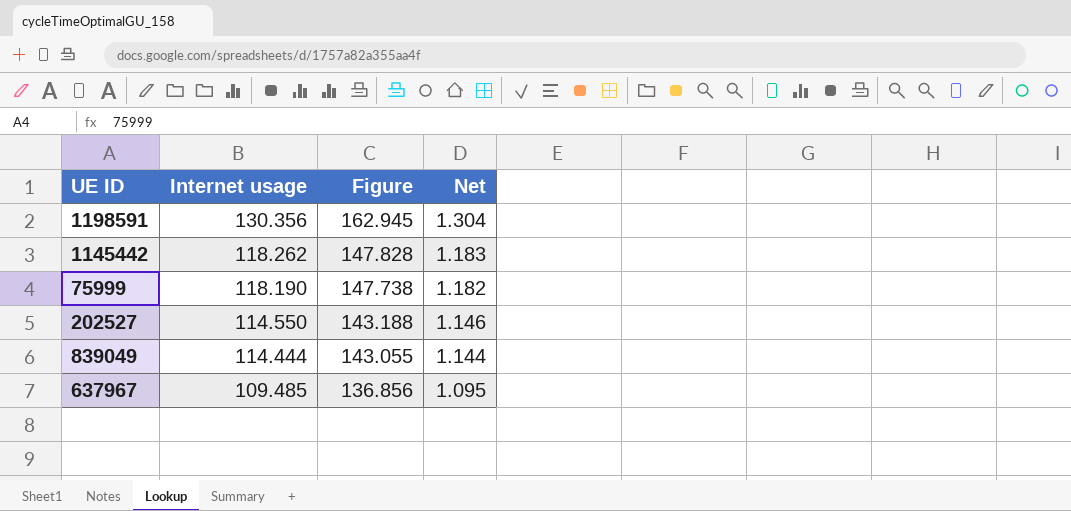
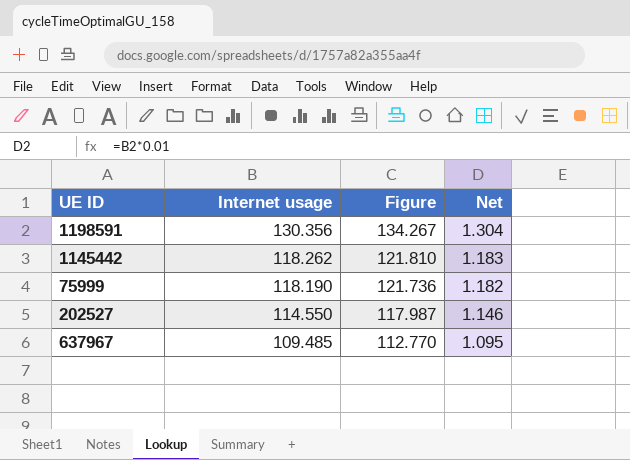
column Figure | formula: [Internet usage] * 1.25 -> [Internet usage] * 1.03
row 839049: 114.444 | 143.055 | 1.144 -> none

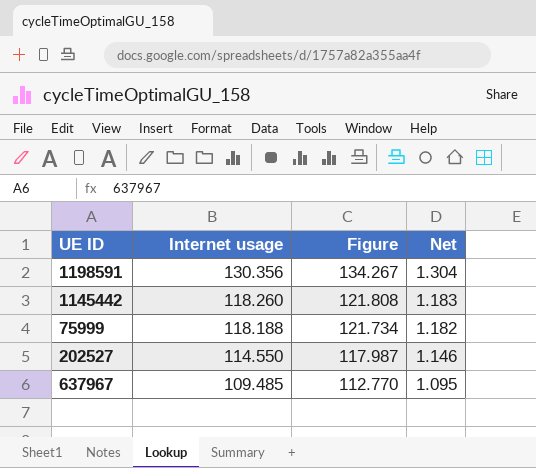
1145442 | Internet usage: 118.262 -> 118.260
1145442 | Figure: 121.810 -> 121.808
75999 | Internet usage: 118.190 -> 118.188
75999 | Figure: 121.736 -> 121.734

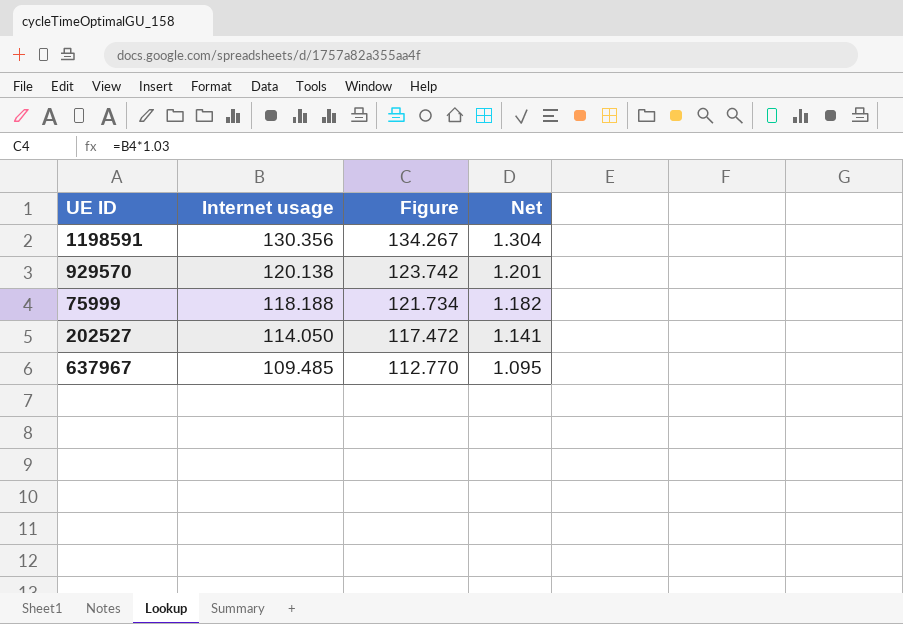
row 1145442: 118.260 | 121.808 | 1.183 -> none
row 929570: none -> 120.138 | 123.742 | 1.201
202527 | Internet usage: 114.550 -> 114.050
202527 | Figure: 117.987 -> 117.472
202527 | Net: 1.146 -> 1.141

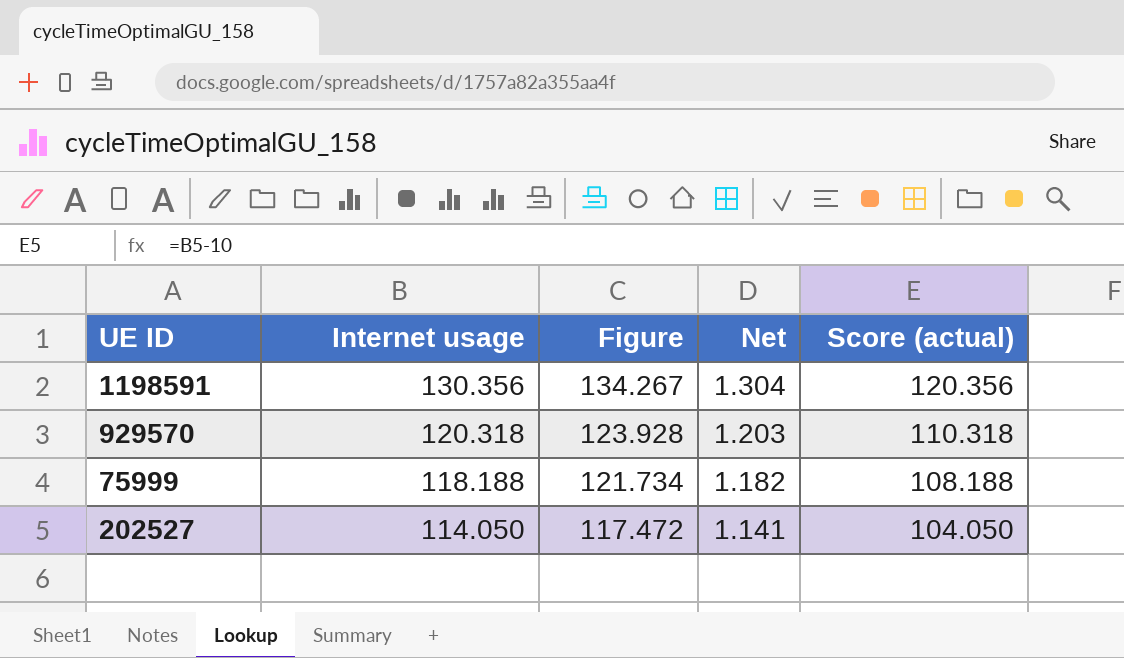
column Score (actual) | formula: none -> [Internet usage] - 10
row 637967: 109.485 | 112.770 | 1.095 -> none
929570 | Internet usage: 120.138 -> 120.318
929570 | Figure: 123.742 -> 123.928
929570 | Net: 1.201 -> 1.203

